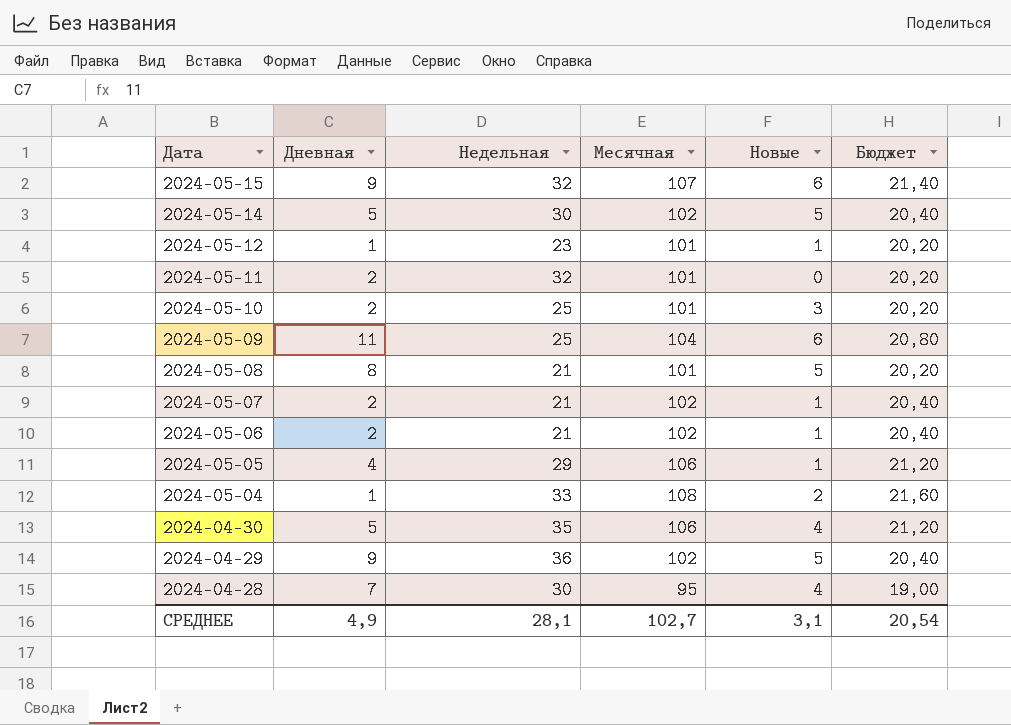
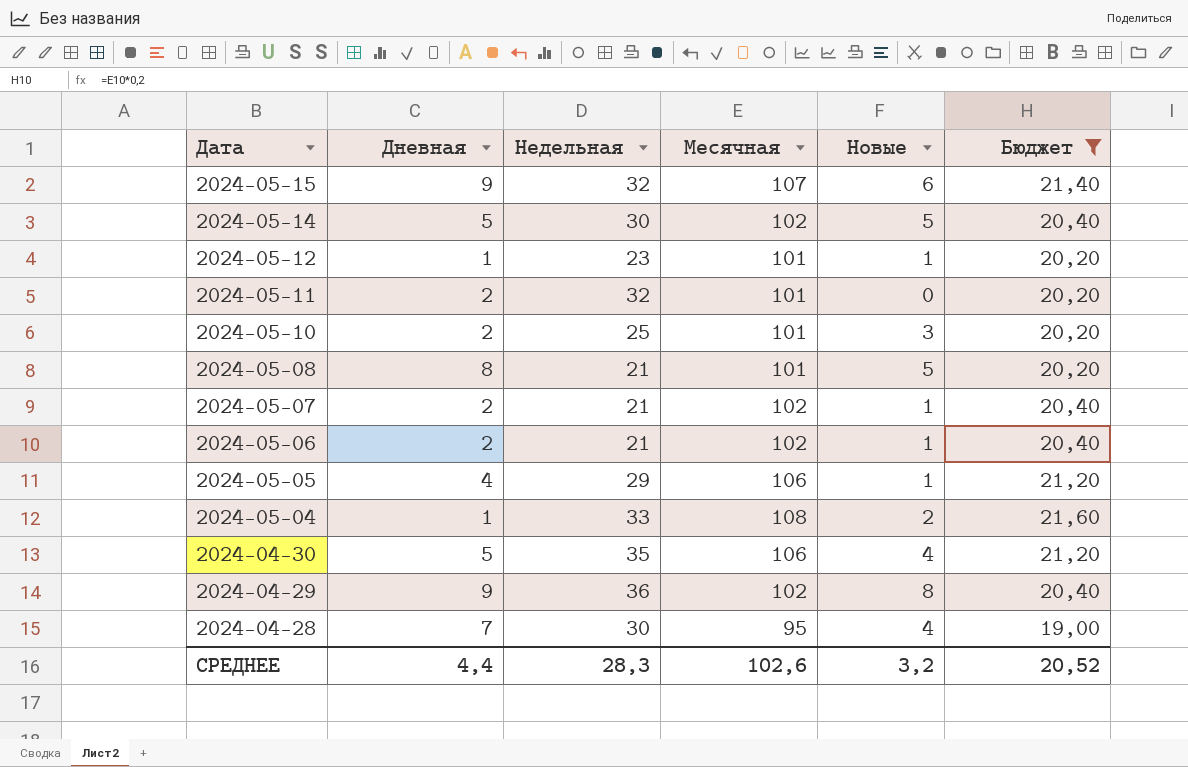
filter: none -> Бюджет != 20,80
2024-04-29 | Новые: 5 -> 8
СРЕДНЕЕ | Дневная: 4,9 -> 4,4
СРЕДНЕЕ | Недельная: 28,1 -> 28,3
СРЕДНЕЕ | Месячная: 102,7 -> 102,6
СРЕДНЕЕ | Новые: 3,1 -> 3,2
СРЕДНЕЕ | Бюджет: 20,54 -> 20,52

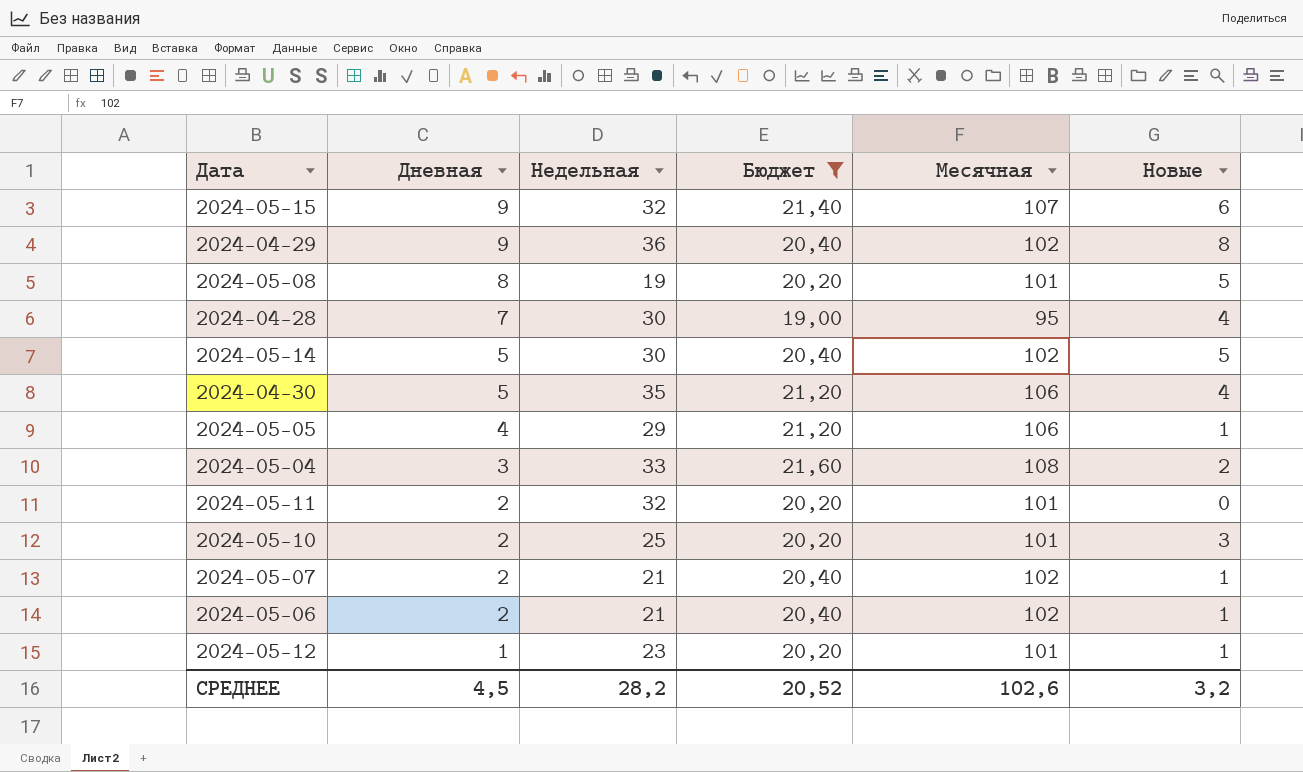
row order: Дата descending -> Дневная descending
column Бюджет | position: 6 -> 4
2024-05-08 | Недельная: 21 -> 19
2024-05-04 | Дневная: 1 -> 3
СРЕДНЕЕ | Дневная: 4,4 -> 4,5
СРЕДНЕЕ | Недельная: 28,3 -> 28,2

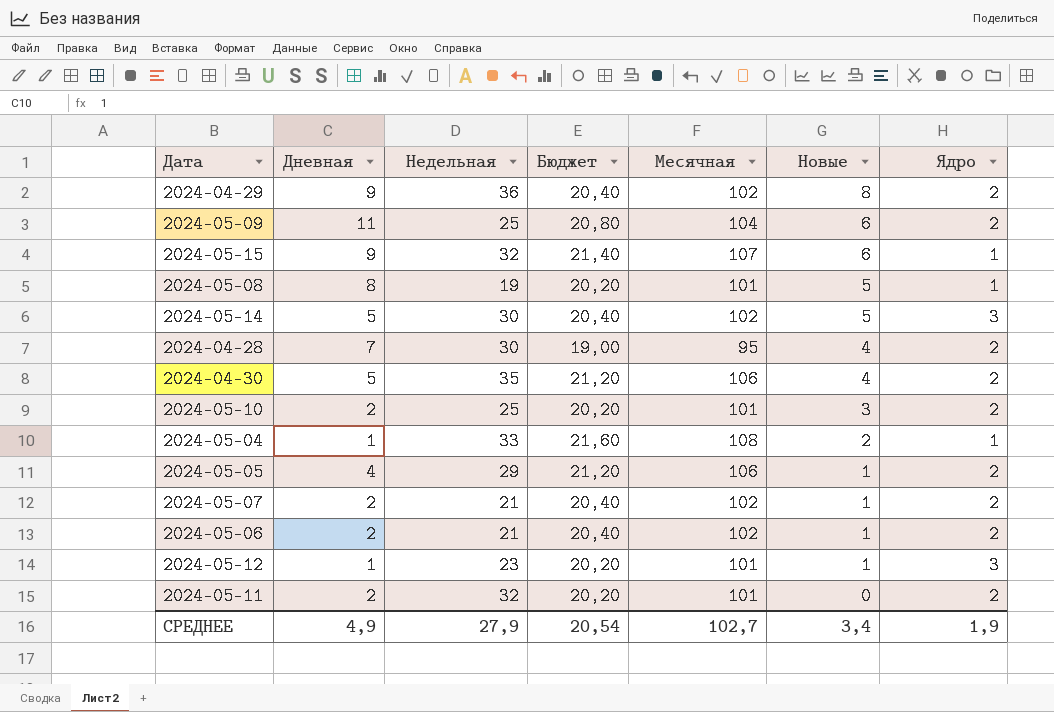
filter: Бюджет != 20,80 -> none
row order: Дневная descending -> Новые descending
column Ядро | position: none -> 7
2024-05-04 | Дневная: 3 -> 1
СРЕДНЕЕ | Дневная: 4,5 -> 4,9
СРЕДНЕЕ | Недельная: 28,2 -> 27,9
СРЕДНЕЕ | Бюджет: 20,52 -> 20,54
СРЕДНЕЕ | Месячная: 102,6 -> 102,7
СРЕДНЕЕ | Новые: 3,2 -> 3,4

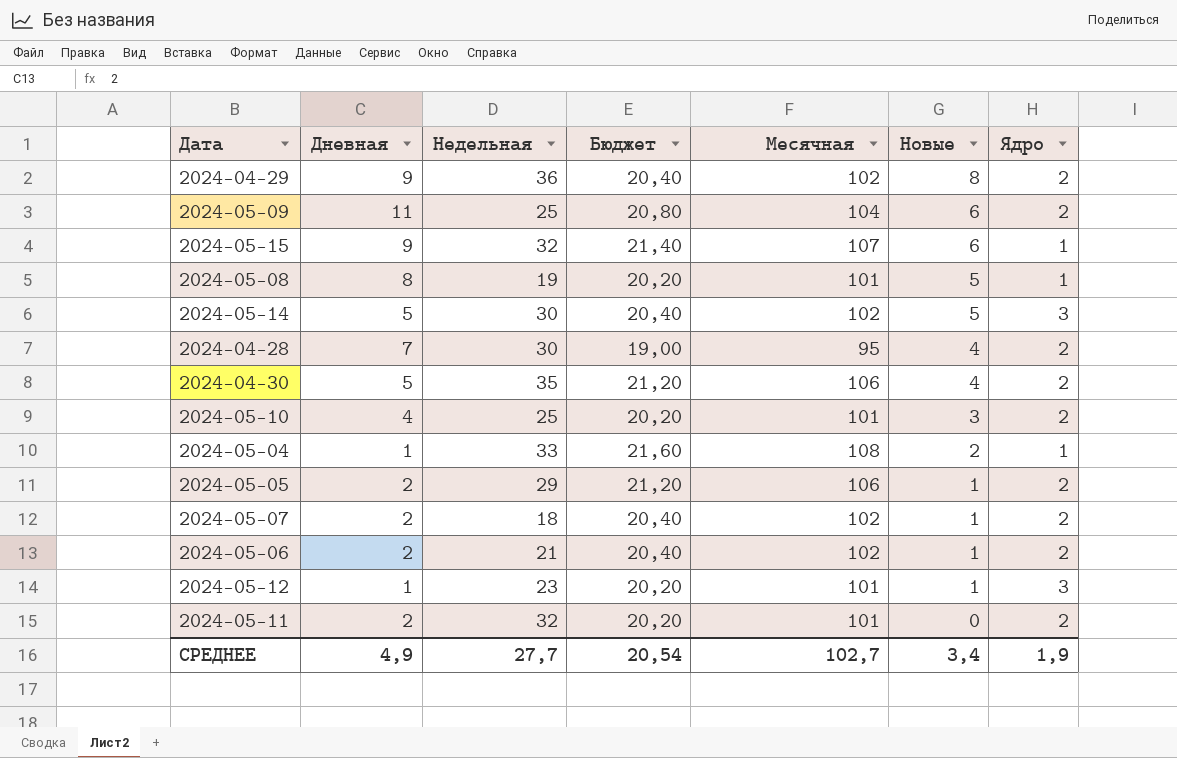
2024-05-10 | Дневная: 2 -> 4
2024-05-05 | Дневная: 4 -> 2
2024-05-07 | Недельная: 21 -> 18
СРЕДНЕЕ | Недельная: 27,9 -> 27,7

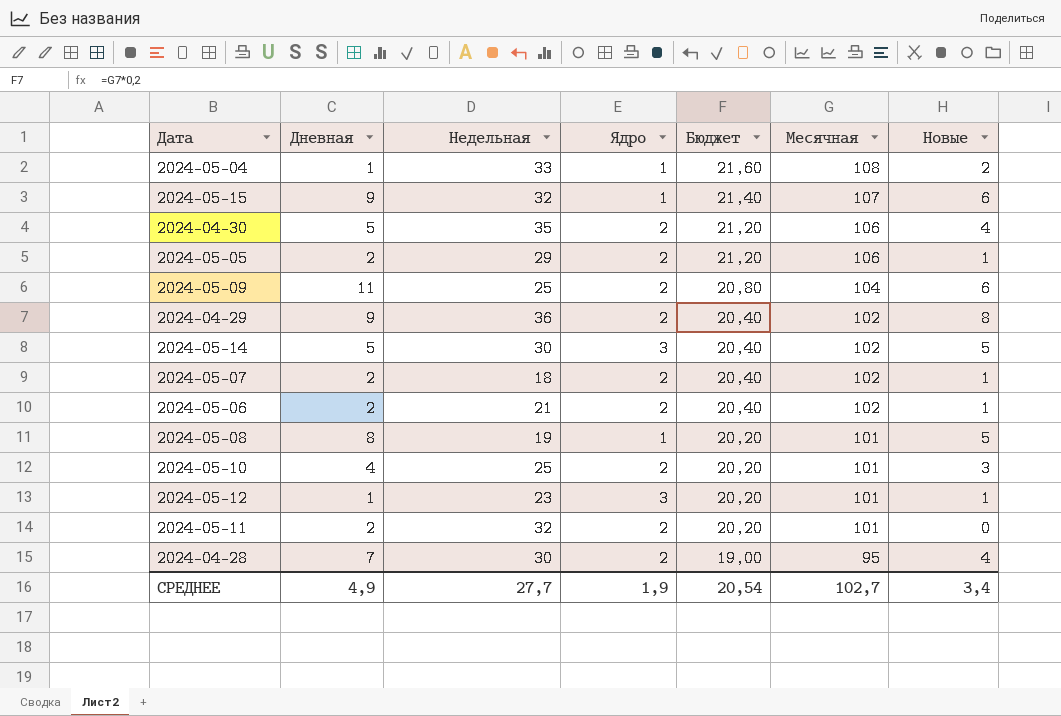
row order: Новые descending -> Бюджет descending
column Ядро | position: 7 -> 4

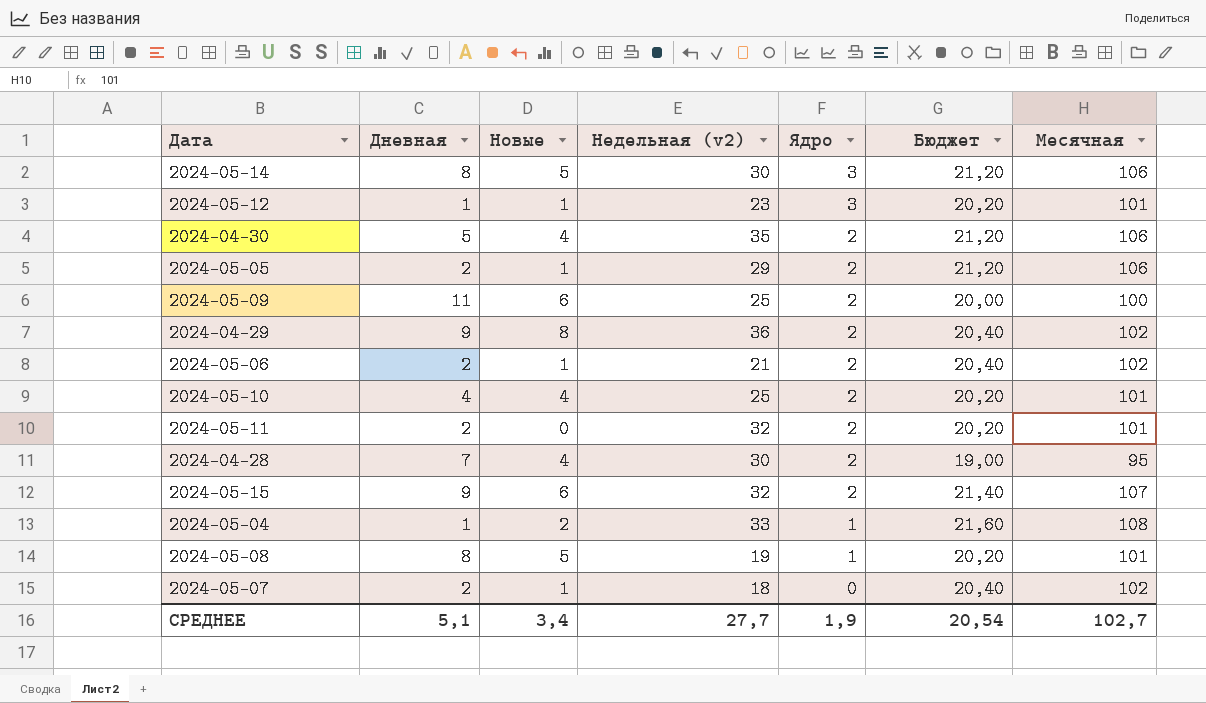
row order: Бюджет descending -> Ядро descending
column Новые | position: 7 -> 3
column name: Недельная -> Недельная (v2)
2024-05-14 | Дневная: 5 -> 8
2024-05-14 | Бюджет: 20,40 -> 21,20
2024-05-14 | Месячная: 102 -> 106
2024-05-09 | Бюджет: 20,80 -> 20,00
2024-05-09 | Месячная: 104 -> 100
2024-05-10 | Новые: 3 -> 4
2024-05-15 | Ядро: 1 -> 2
2024-05-07 | Ядро: 2 -> 0
СРЕДНЕЕ | Дневная: 4,9 -> 5,1

